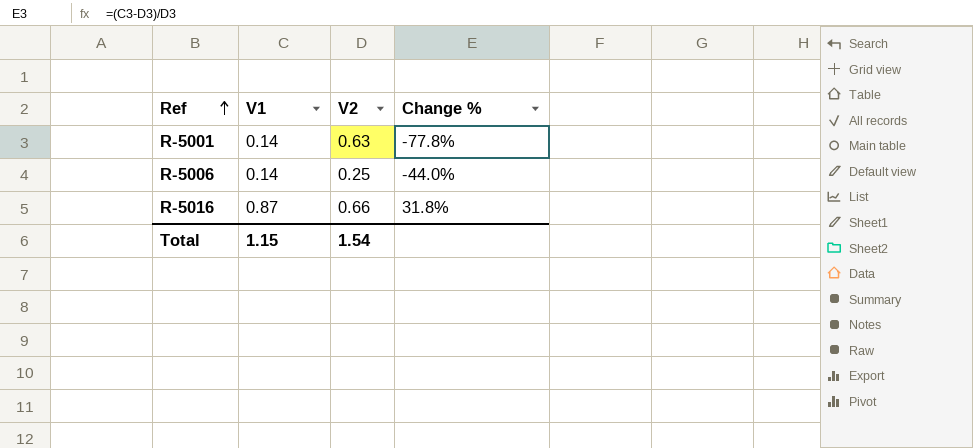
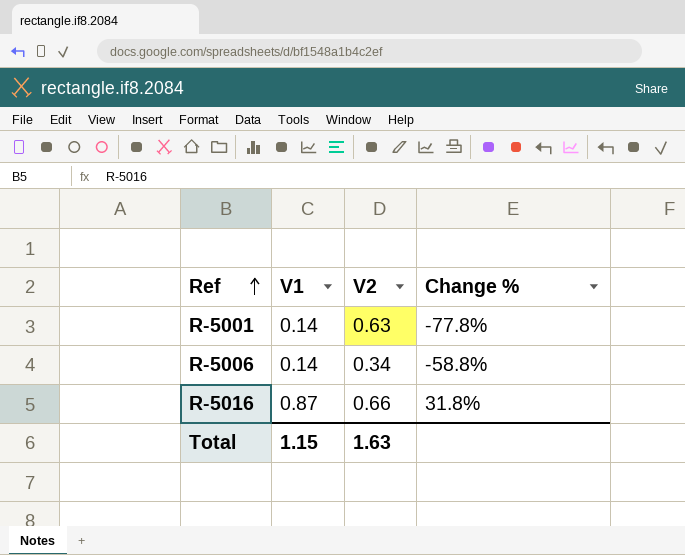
R-5006 | V2: 0.25 -> 0.34
R-5006 | Change %: -44.0% -> -58.8%
Total | V2: 1.54 -> 1.63

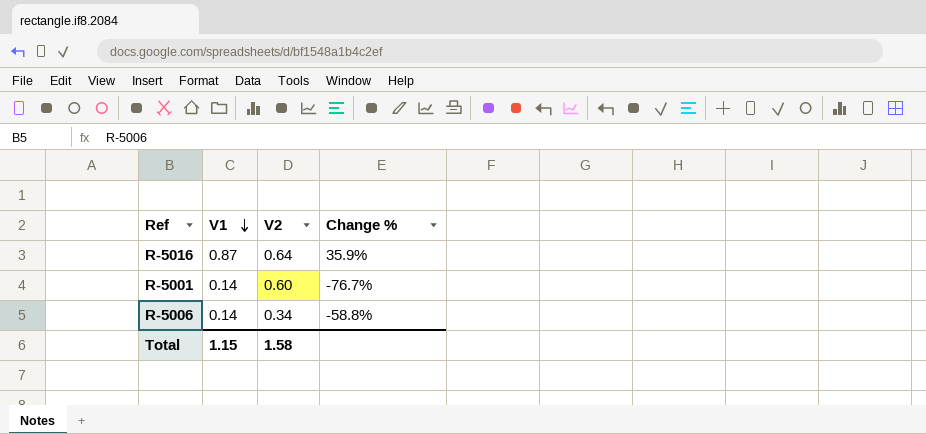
row order: Ref ascending -> V1 descending
R-5016 | V2: 0.66 -> 0.64
R-5016 | Change %: 31.8% -> 35.9%
R-5001 | V2: 0.63 -> 0.60
R-5001 | Change %: -77.8% -> -76.7%
Total | V2: 1.63 -> 1.58

